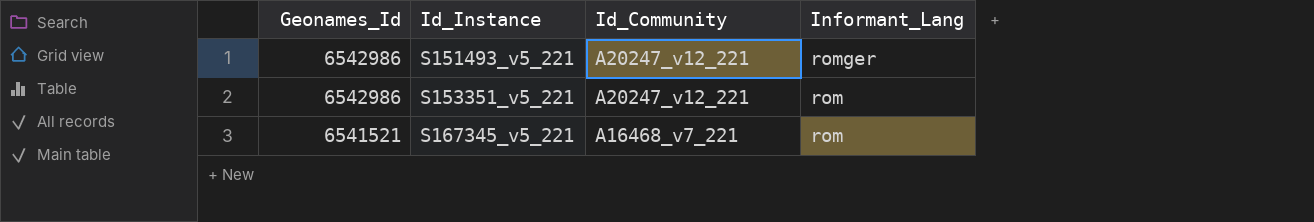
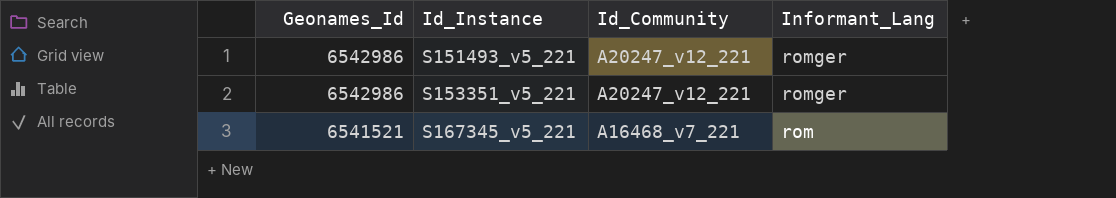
S153351_v5_221 | Informant_Lang: rom -> romger

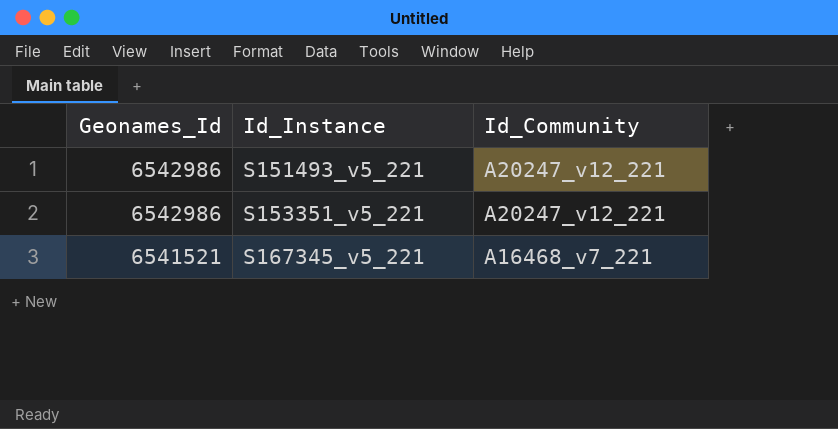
column Informant_Lang | position: 4 -> none

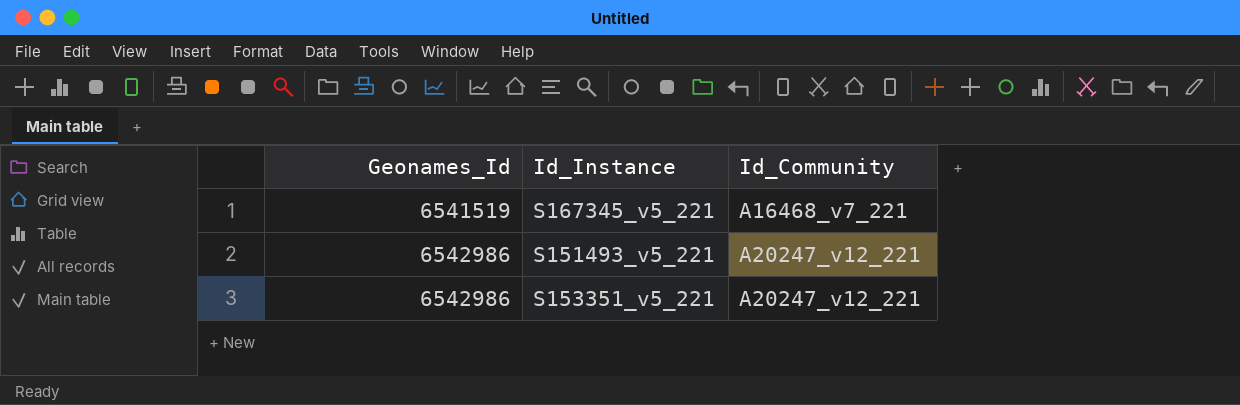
row order: Geonames_Id descending -> Geonames_Id ascending
S167345_v5_221 | Geonames_Id: 6541521 -> 6541519

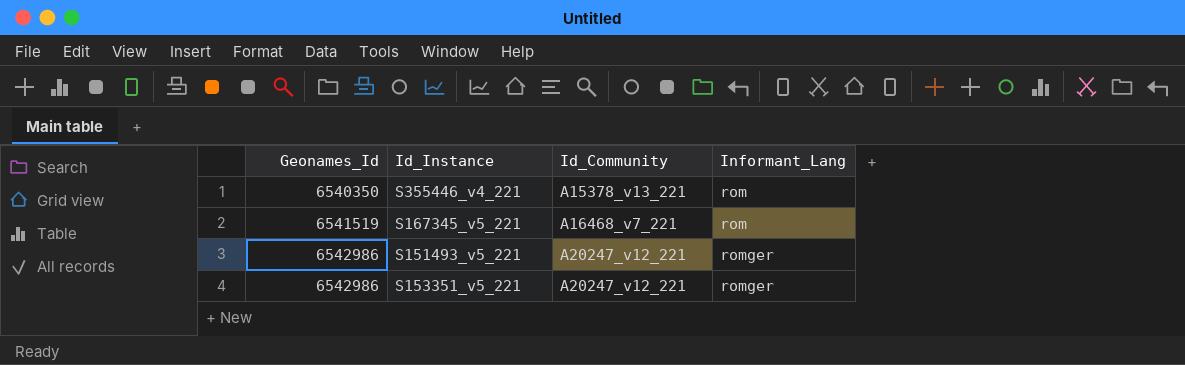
column Informant_Lang | position: none -> 4
row S355446_v4_221: none -> 6540350 | A15378_v13_221 | rom

